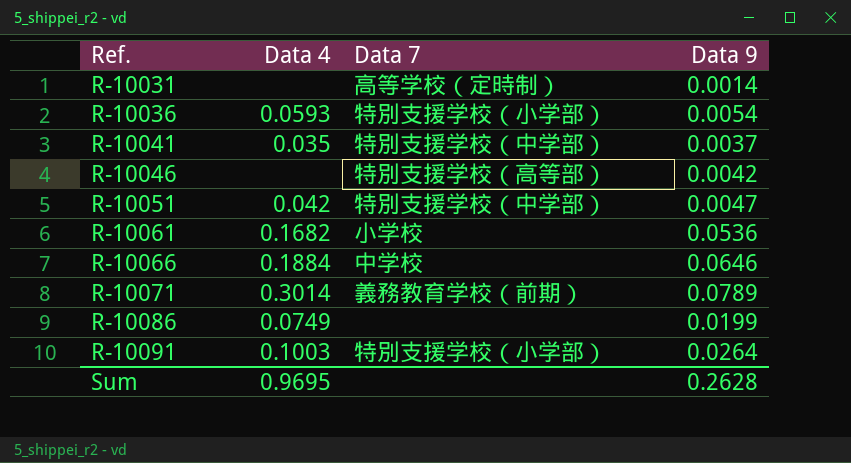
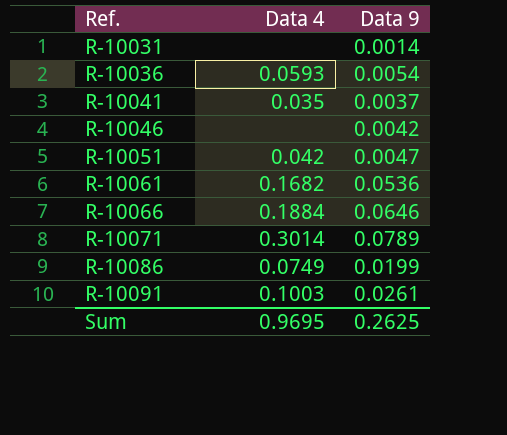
column Data 7 | position: 3 -> none
R-10091 | Data 9: 0.0264 -> 0.0261
Sum | Data 9: 0.2628 -> 0.2625

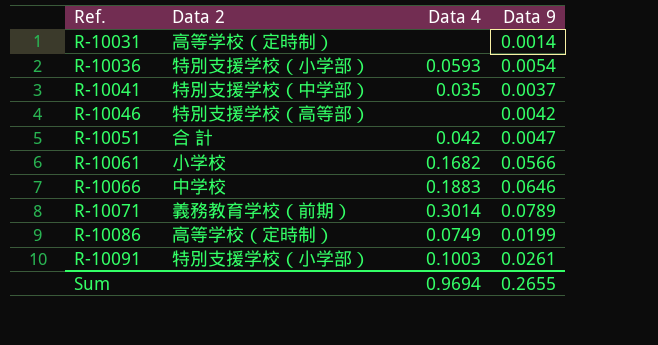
column Data 2 | position: none -> 2
R-10061 | Data 9: 0.0536 -> 0.0566
R-10066 | Data 4: 0.1884 -> 0.1883
Sum | Data 4: 0.9695 -> 0.9694
Sum | Data 9: 0.2625 -> 0.2655

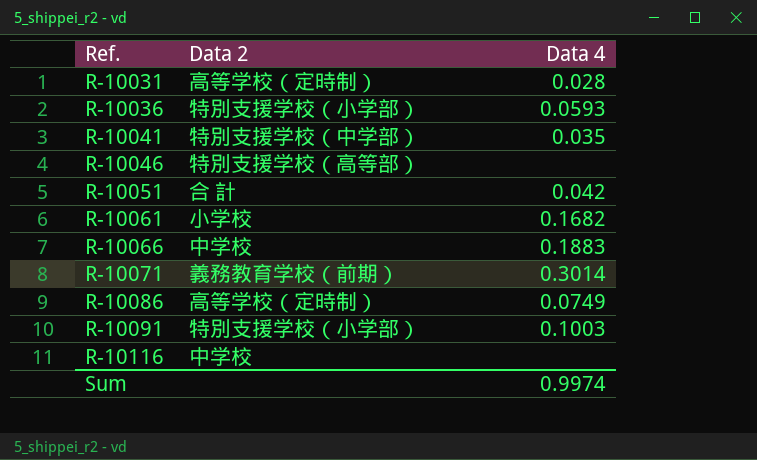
column Data 9 | position: 4 -> none
R-10031 | Data 4: none -> 0.028
row R-10116: none -> 中学校 | none
Sum | Data 4: 0.9694 -> 0.9974

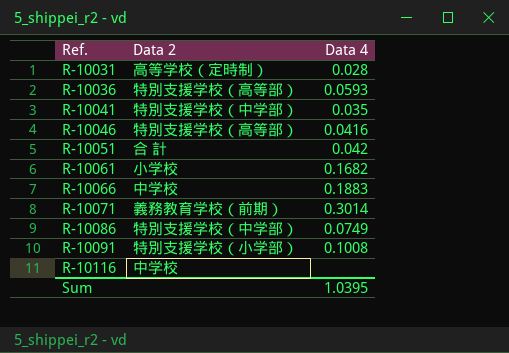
R-10036 | Data 2: 特別支援学校（小学部） -> 特別支援学校（高等部）
R-10046 | Data 4: none -> 0.0416
R-10086 | Data 2: 高等学校（定時制） -> 特別支援学校（中学部）
R-10091 | Data 4: 0.1003 -> 0.1008
Sum | Data 4: 0.9974 -> 1.0395

